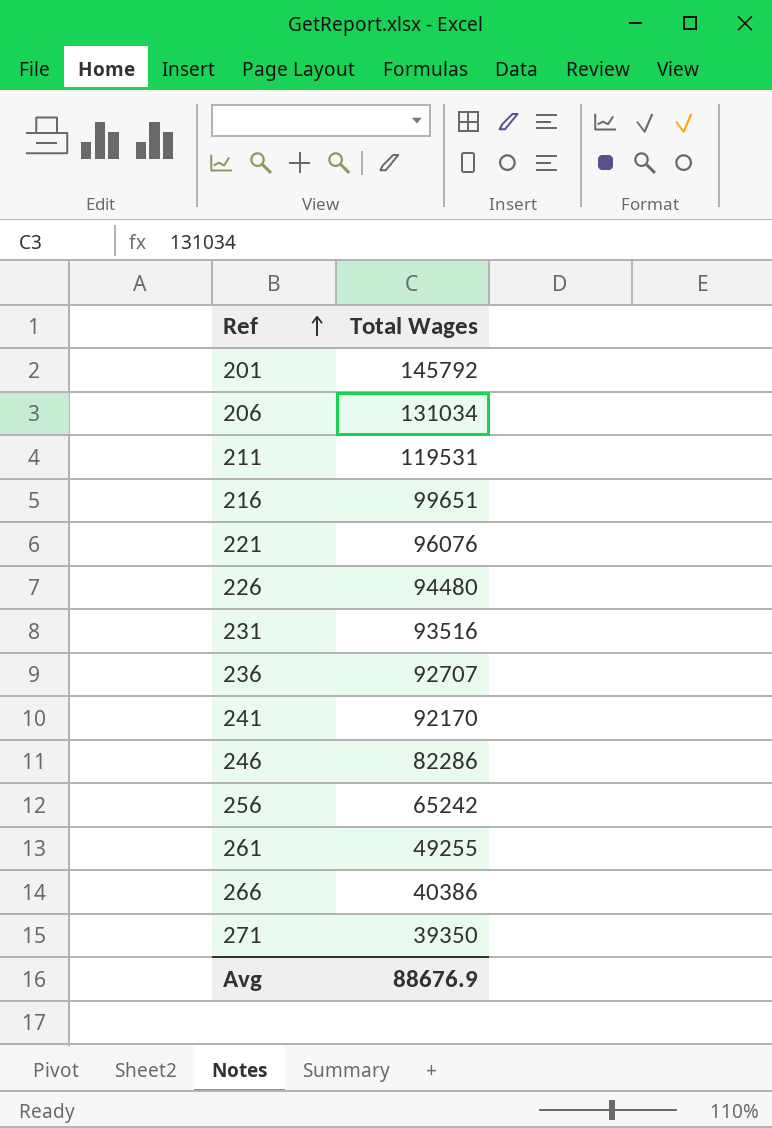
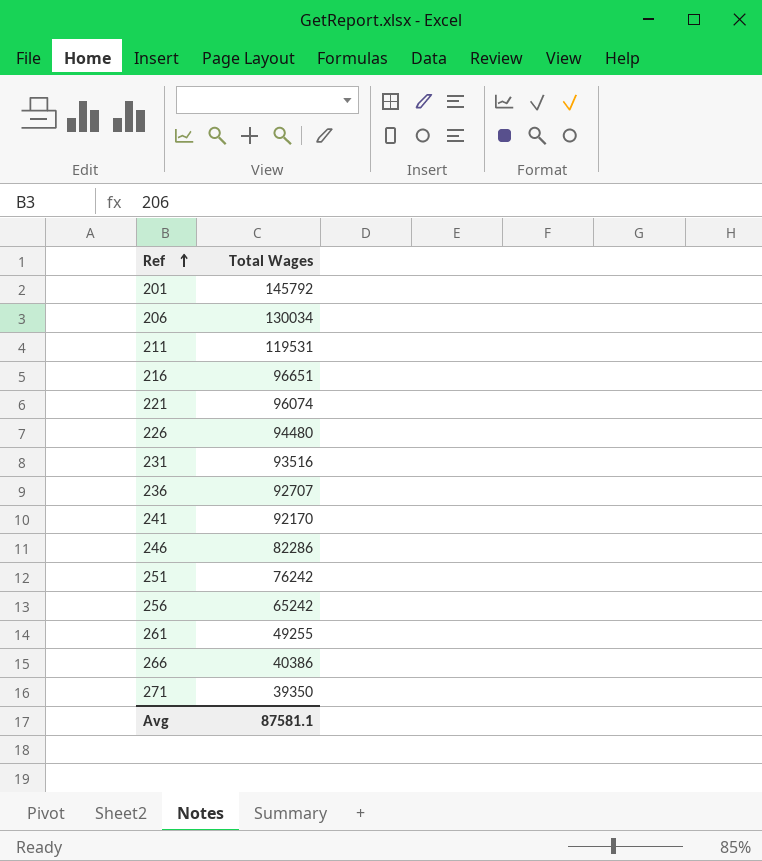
206 | Total Wages: 131034 -> 130034
216 | Total Wages: 99651 -> 96651
221 | Total Wages: 96076 -> 96074
row 251: none -> 76242
Avg | Total Wages: 88676.9 -> 87581.1

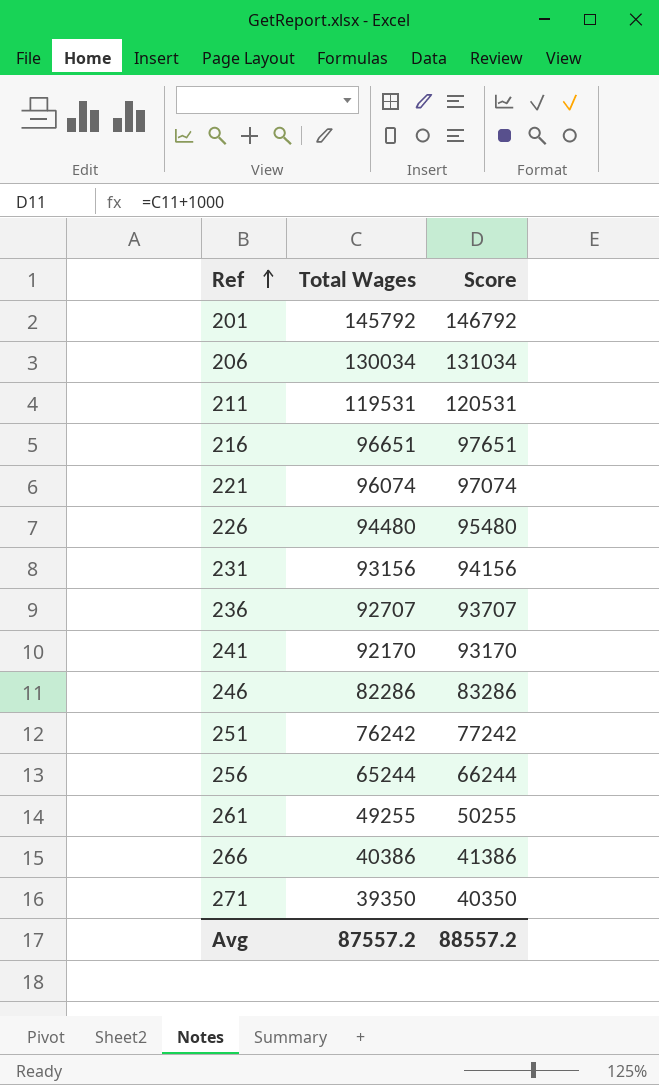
column Score | formula: none -> [Total Wages] + 1000
231 | Total Wages: 93516 -> 93156
256 | Total Wages: 65242 -> 65244
Avg | Total Wages: 87581.1 -> 87557.2

